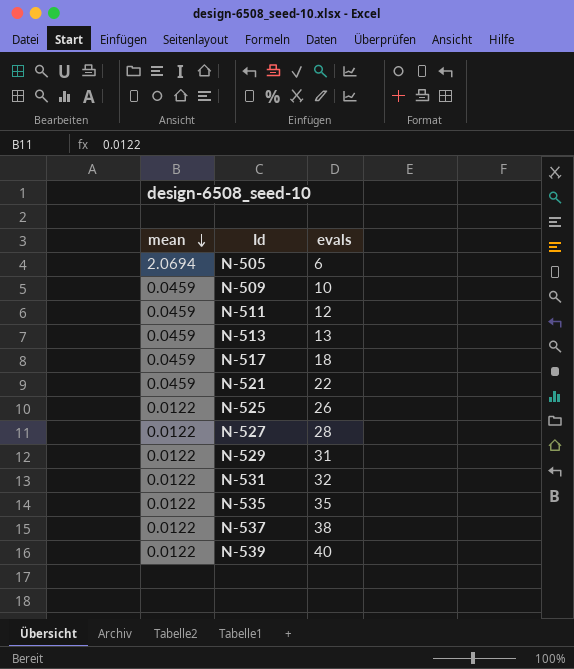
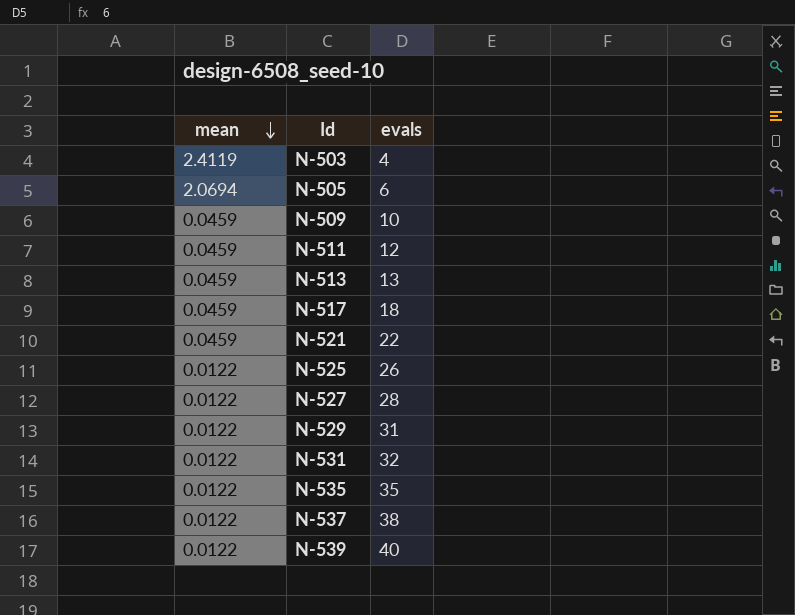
row N-503: none -> 2.4119 | 4

